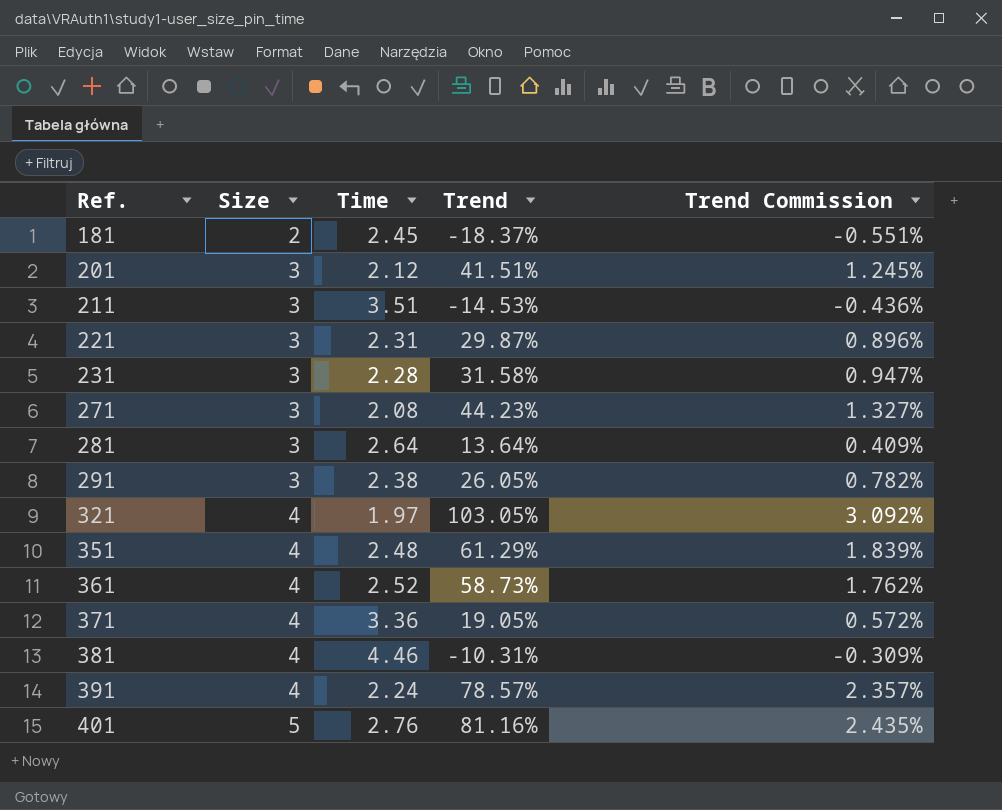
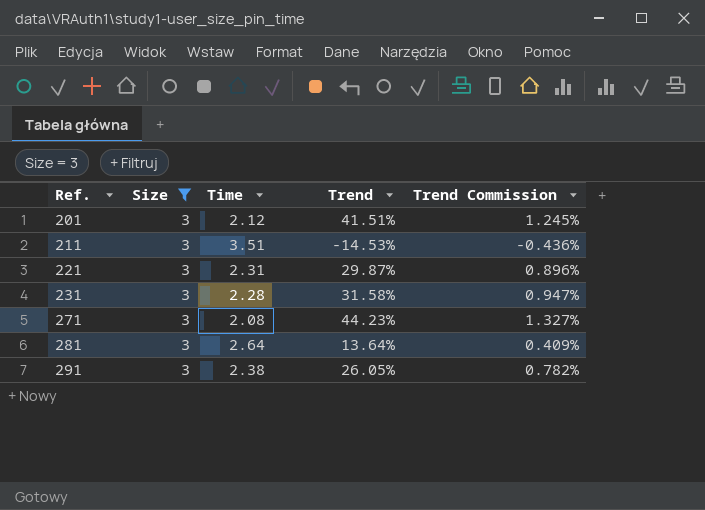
filter: none -> Size = 3

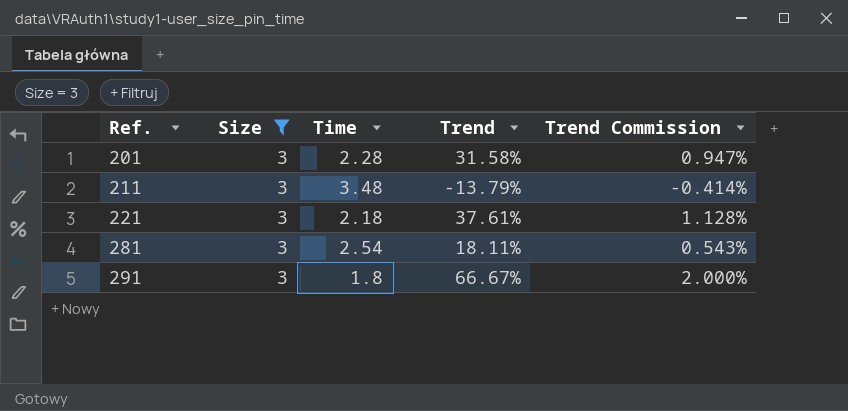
row 231: 3 | 2.28 | 31.58% | 0.947% -> none
row 271: 3 | 2.08 | 44.23% | 1.327% -> none
201 | Time: 2.12 -> 2.28
201 | Trend: 41.51% -> 31.58%
201 | Trend Commission: 1.245% -> 0.947%
211 | Time: 3.51 -> 3.48
211 | Trend: -14.53% -> -13.79%
211 | Trend Commission: -0.436% -> -0.414%
221 | Time: 2.31 -> 2.18
221 | Trend: 29.87% -> 37.61%
221 | Trend Commission: 0.896% -> 1.128%
281 | Time: 2.64 -> 2.54
281 | Trend: 13.64% -> 18.11%
281 | Trend Commission: 0.409% -> 0.543%
291 | Time: 2.38 -> 1.8
291 | Trend: 26.05% -> 66.67%
291 | Trend Commission: 0.782% -> 2.000%

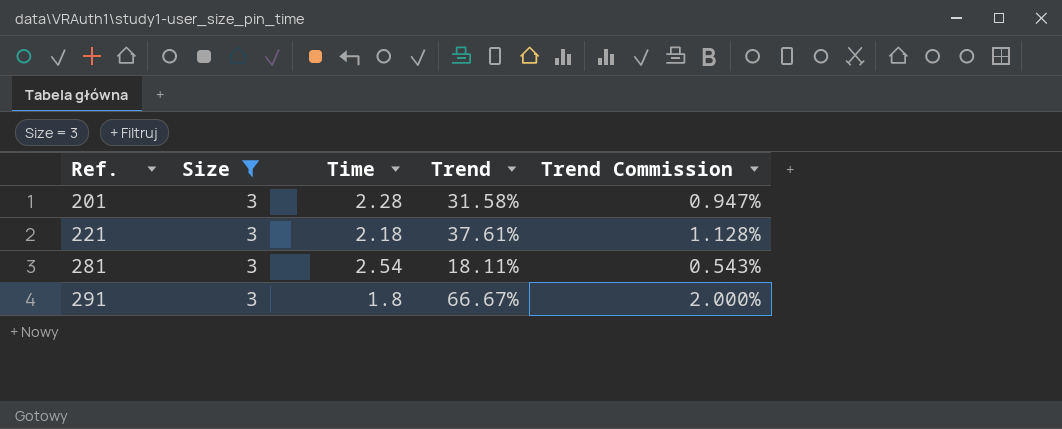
row 211: 3 | 3.48 | -13.79% | -0.414% -> none

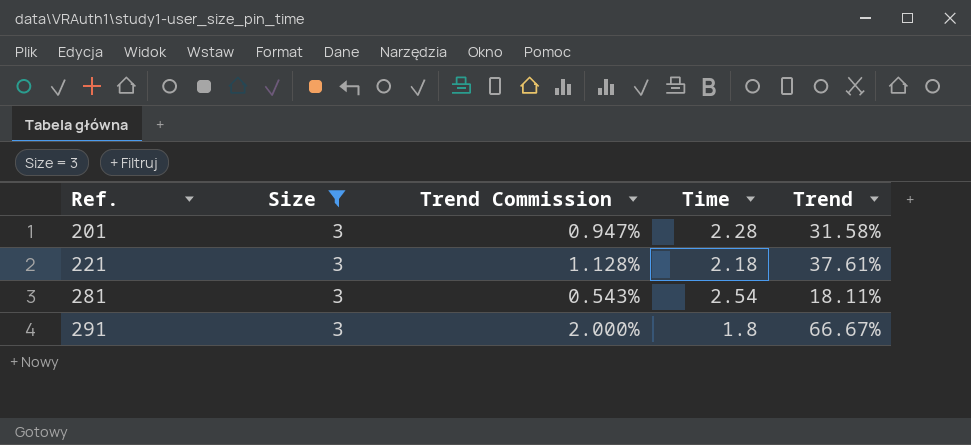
column Trend Commission | position: 5 -> 3

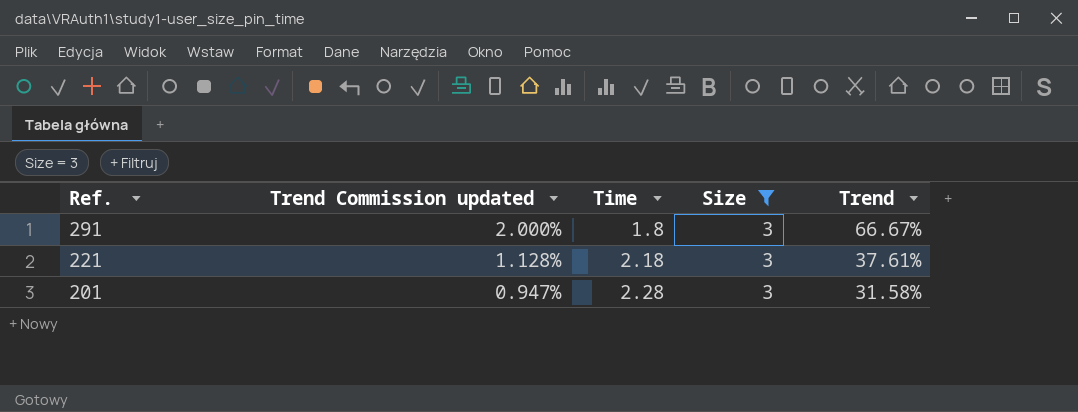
row order: Ref. ascending -> Ref. descending
column name: Trend Commission -> Trend Commission updated
column Size | position: 2 -> 4
row 281: 3 | 0.543% | 2.54 | 18.11% -> none

